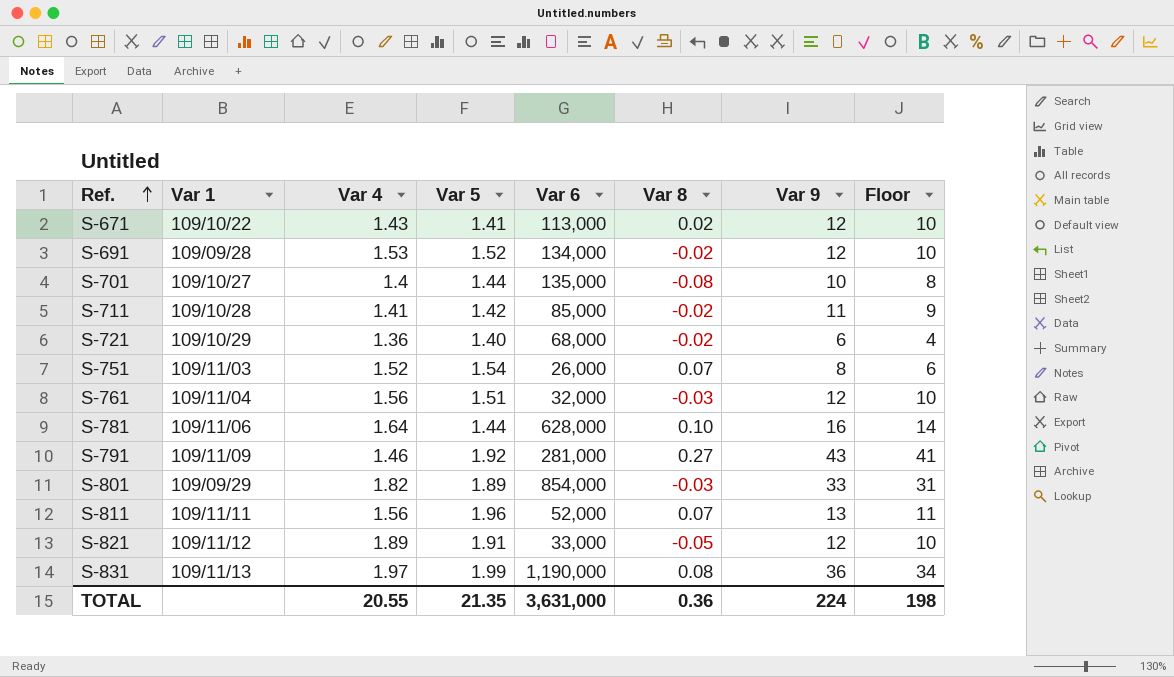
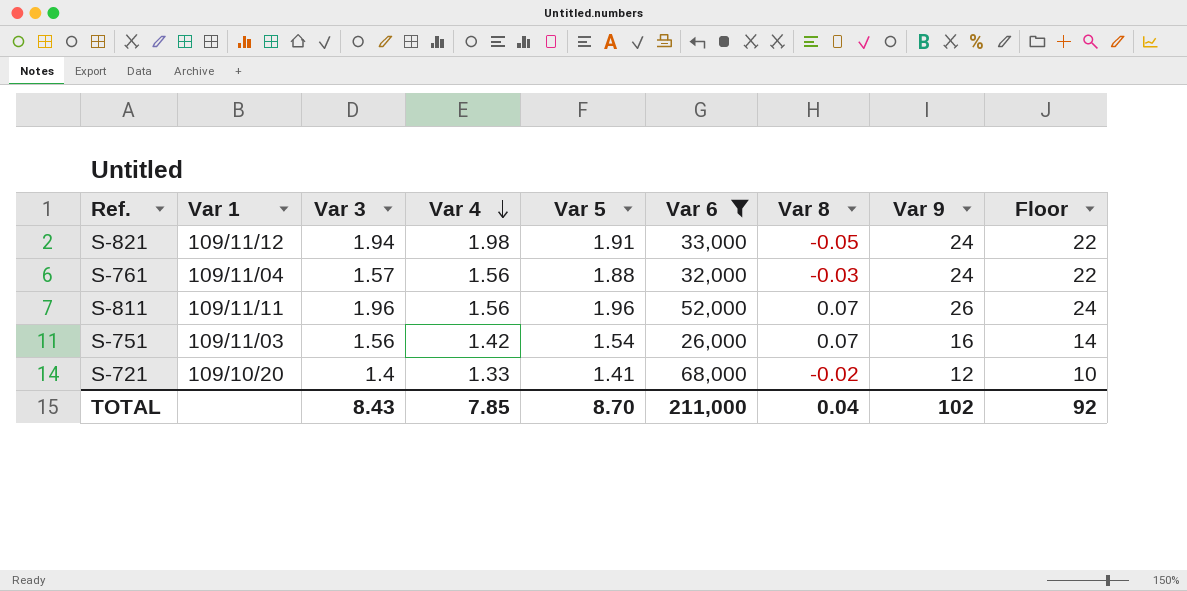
filter: none -> Var 6 <= 68,000
row order: Ref. ascending -> Var 4 descending
column Var 3 | position: none -> 3
S-821 | Var 4: 1.89 -> 1.98
S-821 | Var 9: 12 -> 24
S-821 | Floor: 10 -> 22
S-761 | Var 5: 1.51 -> 1.88
S-761 | Var 9: 12 -> 24
S-761 | Floor: 10 -> 22
S-811 | Var 9: 13 -> 26
S-811 | Floor: 11 -> 24
S-751 | Var 4: 1.52 -> 1.42
S-751 | Var 9: 8 -> 16
S-751 | Floor: 6 -> 14
S-721 | Var 1: 109/10/29 -> 109/10/20
S-721 | Var 4: 1.36 -> 1.33
S-721 | Var 5: 1.40 -> 1.41
S-721 | Var 9: 6 -> 12
S-721 | Floor: 4 -> 10
TOTAL | Var 4: 20.55 -> 7.85
TOTAL | Var 5: 21.35 -> 8.70
TOTAL | Var 6: 3,631,000 -> 211,000
TOTAL | Var 8: 0.36 -> 0.04
TOTAL | Var 9: 224 -> 102
TOTAL | Floor: 198 -> 92

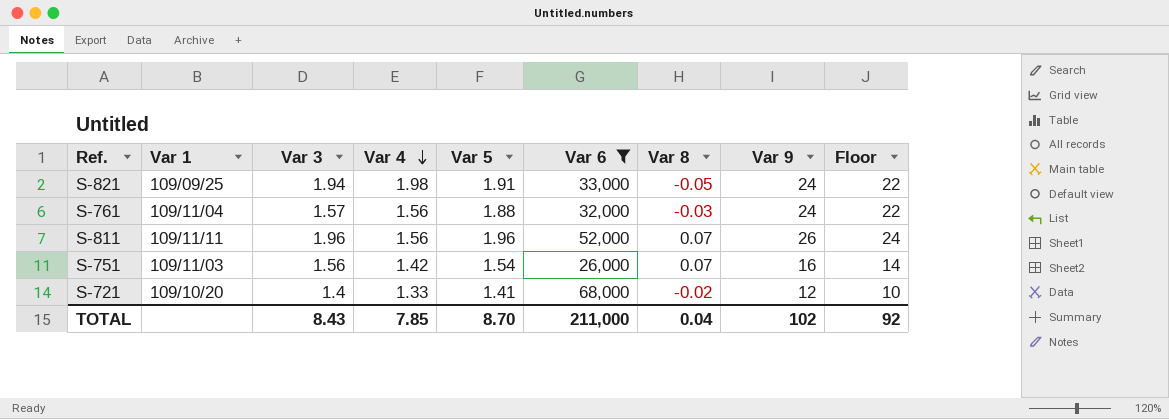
S-821 | Var 1: 109/11/12 -> 109/09/25

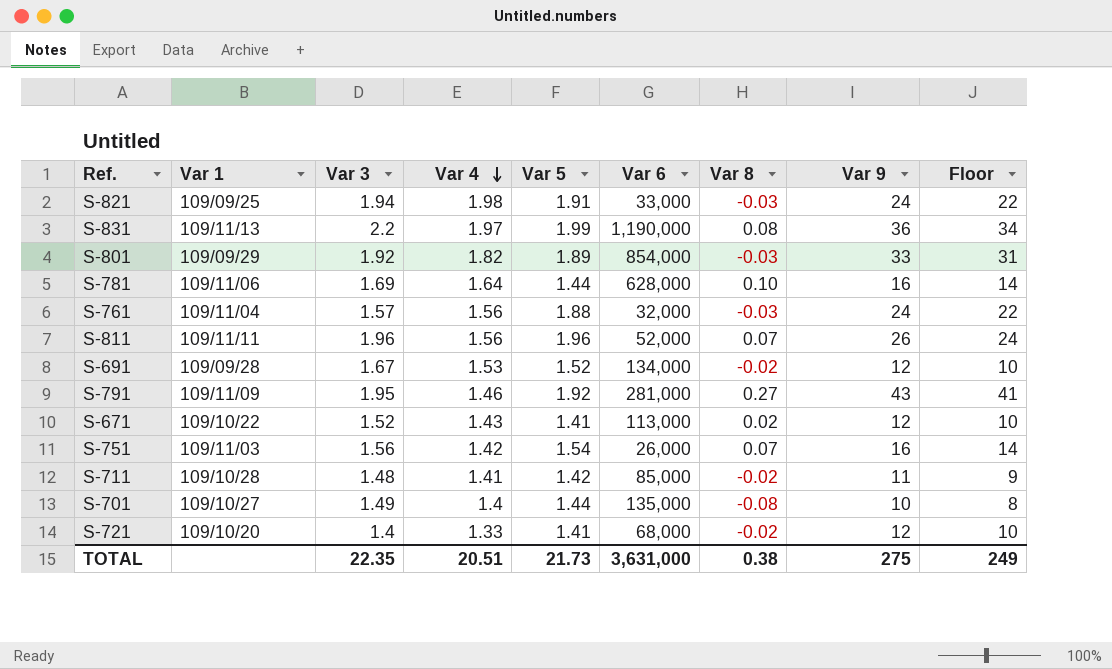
filter: Var 6 <= 68,000 -> none
S-821 | Var 8: -0.05 -> -0.03
TOTAL | Var 3: 8.43 -> 22.35
TOTAL | Var 4: 7.85 -> 20.51
TOTAL | Var 5: 8.70 -> 21.73
TOTAL | Var 6: 211,000 -> 3,631,000
TOTAL | Var 8: 0.04 -> 0.38
TOTAL | Var 9: 102 -> 275
TOTAL | Floor: 92 -> 249

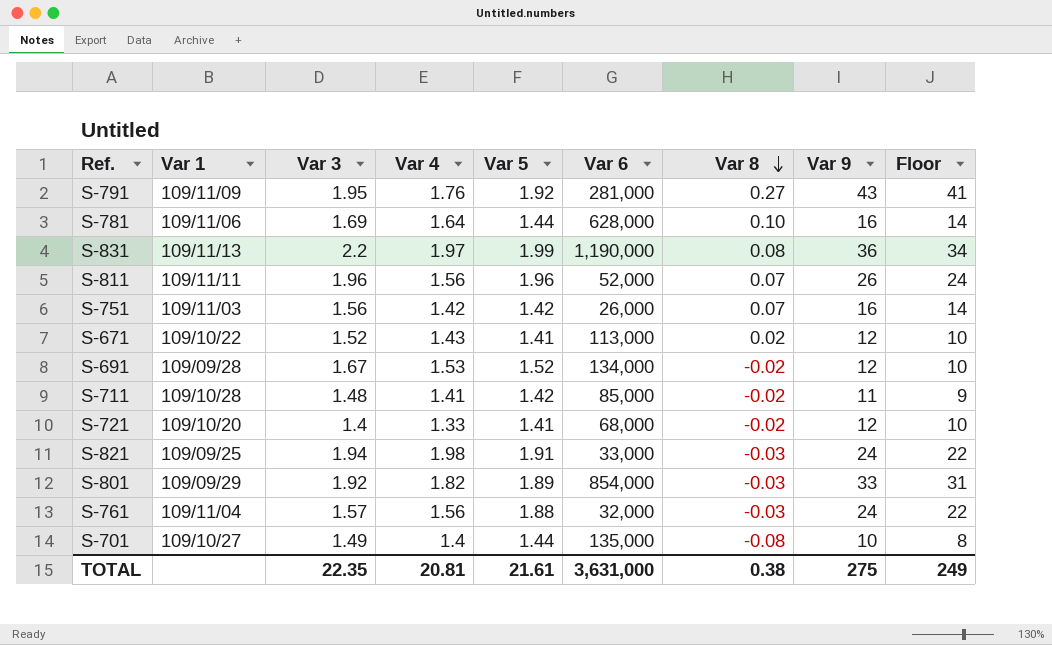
row order: Var 4 descending -> Var 8 descending
S-791 | Var 4: 1.46 -> 1.76
S-751 | Var 5: 1.54 -> 1.42
TOTAL | Var 4: 20.51 -> 20.81
TOTAL | Var 5: 21.73 -> 21.61

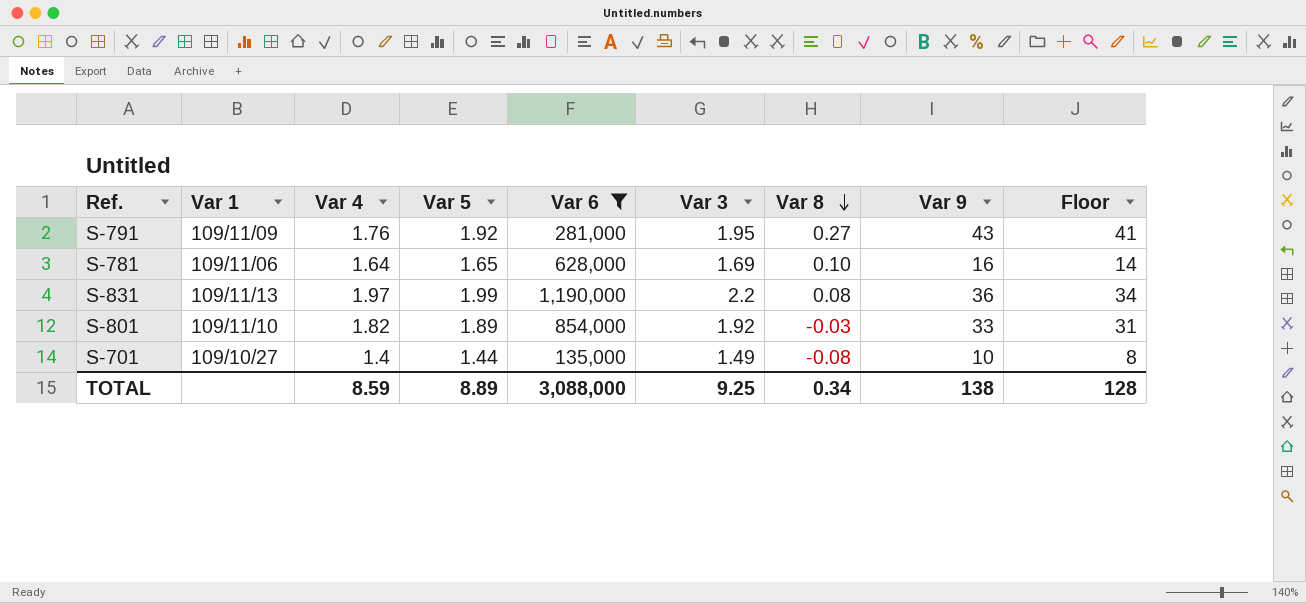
filter: none -> Var 6 >= 135,000
column Var 3 | position: 3 -> 6
S-781 | Var 5: 1.44 -> 1.65
S-801 | Var 1: 109/09/29 -> 109/11/10
TOTAL | Var 4: 20.81 -> 8.59
TOTAL | Var 5: 21.61 -> 8.89
TOTAL | Var 6: 3,631,000 -> 3,088,000
TOTAL | Var 3: 22.35 -> 9.25
TOTAL | Var 8: 0.38 -> 0.34
TOTAL | Var 9: 275 -> 138
TOTAL | Floor: 249 -> 128

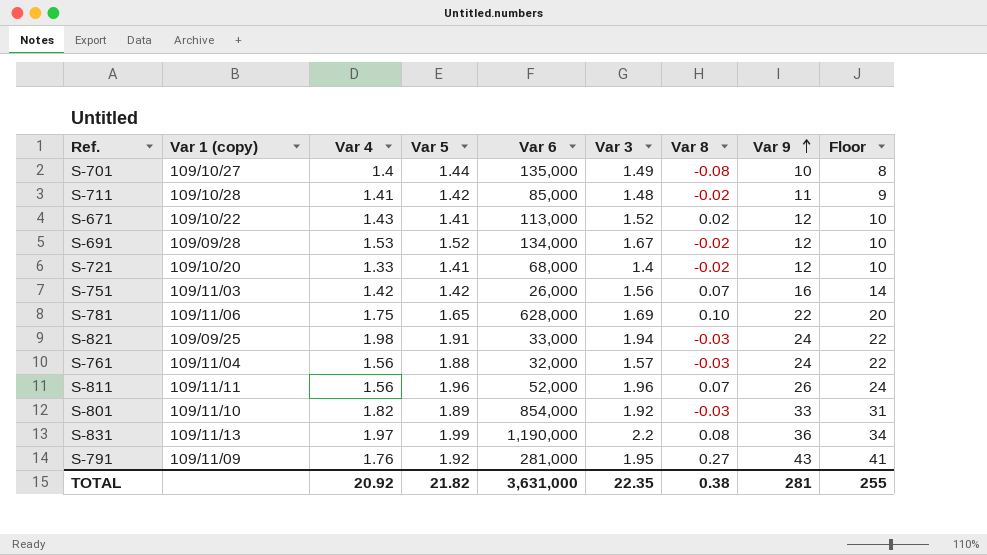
filter: Var 6 >= 135,000 -> none
row order: Var 8 descending -> Var 9 ascending
column name: Var 1 -> Var 1 (copy)
S-781 | Var 4: 1.64 -> 1.75
S-781 | Var 9: 16 -> 22
S-781 | Floor: 14 -> 20
TOTAL | Var 4: 8.59 -> 20.92
TOTAL | Var 5: 8.89 -> 21.82
TOTAL | Var 6: 3,088,000 -> 3,631,000
TOTAL | Var 3: 9.25 -> 22.35
TOTAL | Var 8: 0.34 -> 0.38
TOTAL | Var 9: 138 -> 281
TOTAL | Floor: 128 -> 255

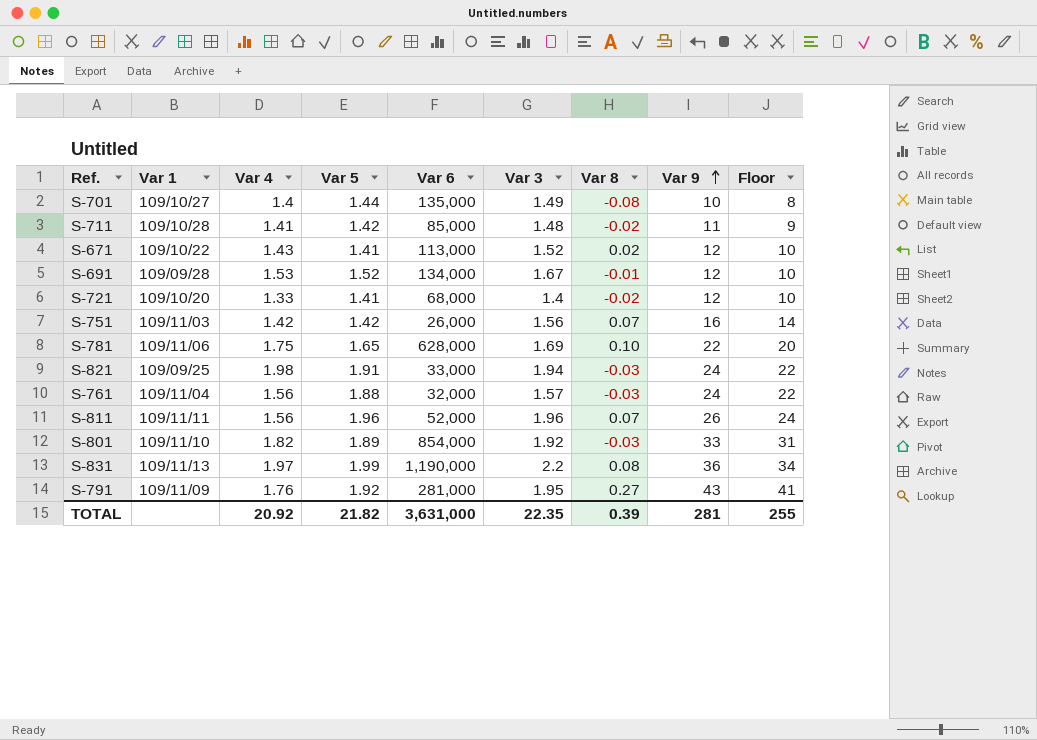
column name: Var 1 (copy) -> Var 1
S-691 | Var 8: -0.02 -> -0.01
TOTAL | Var 8: 0.38 -> 0.39

